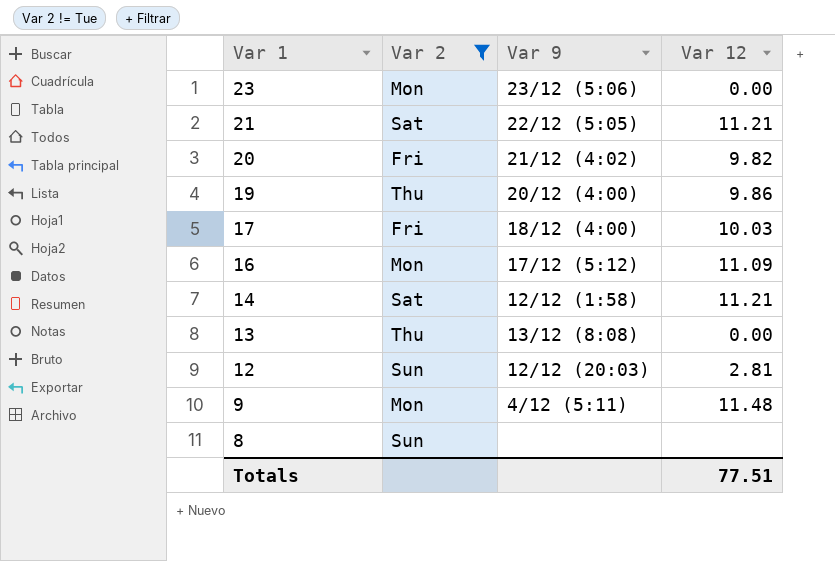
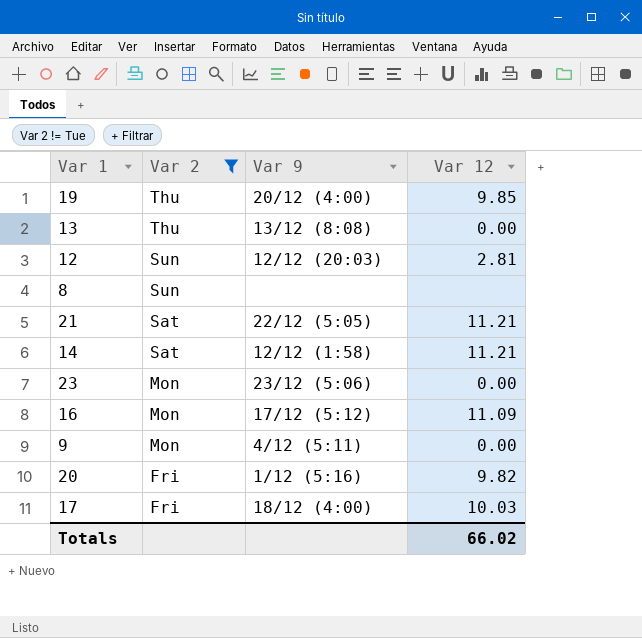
row order: Var 1 descending -> Var 2 descending
19 | Var 12: 9.86 -> 9.85
9 | Var 12: 11.48 -> 0.00
20 | Var 9: 21/12 (4:02) -> 1/12 (5:16)
Totals | Var 12: 77.51 -> 66.02

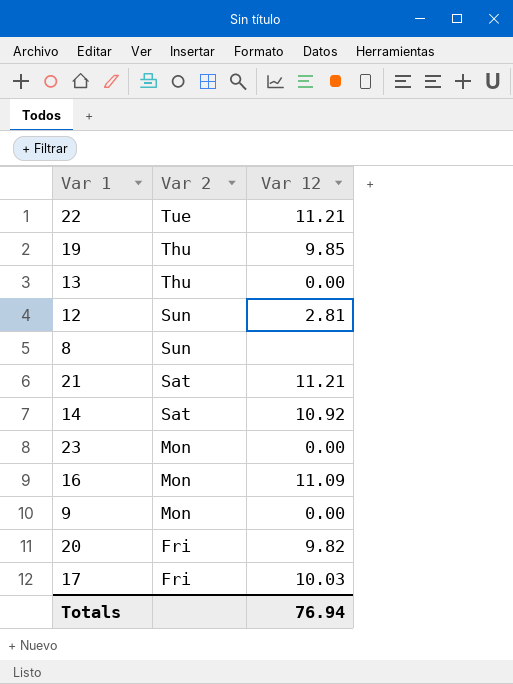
filter: Var 2 != Tue -> none
column Var 9 | position: 3 -> none
14 | Var 12: 11.21 -> 10.92
Totals | Var 12: 66.02 -> 76.94

